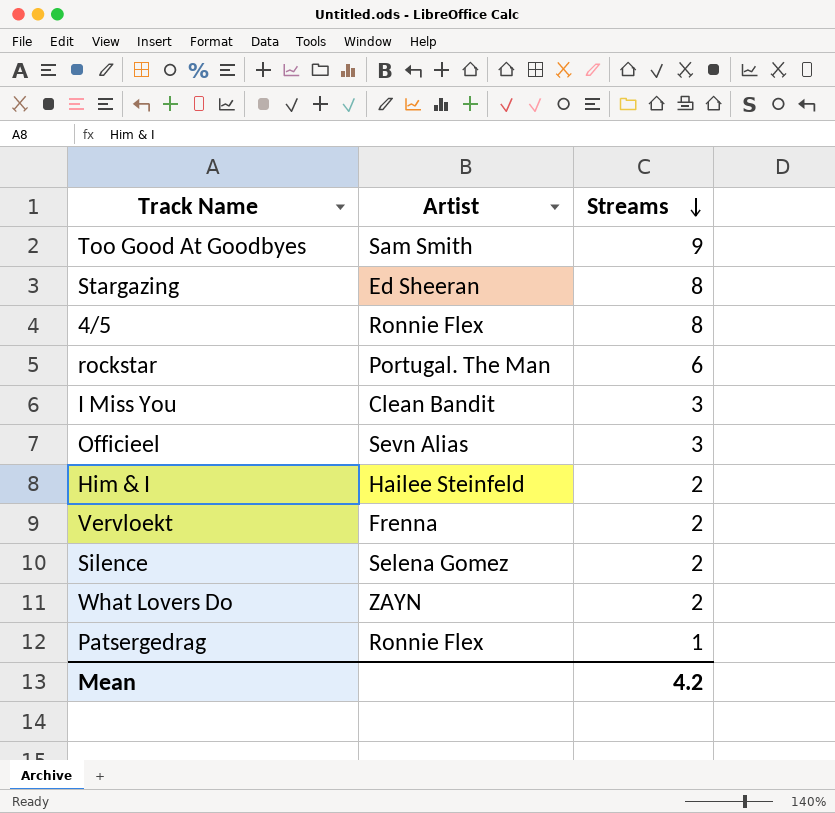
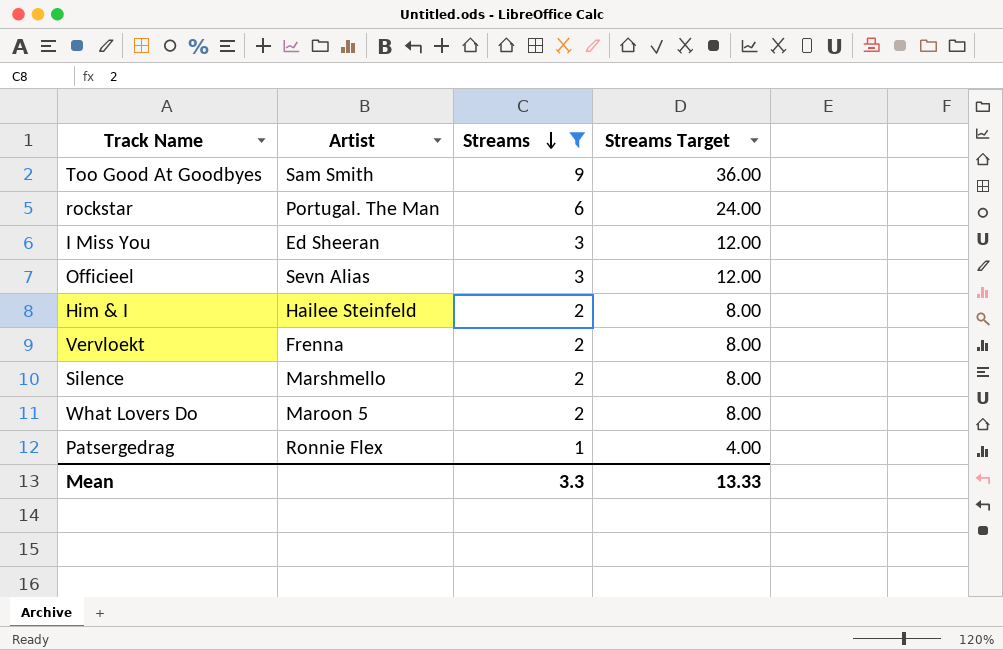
filter: none -> Streams != 8
column Streams Target | formula: none -> [Streams] * 4
I Miss You | Artist: Clean Bandit -> Ed Sheeran
Silence | Artist: Selena Gomez -> Marshmello
What Lovers Do | Artist: ZAYN -> Maroon 5
Mean | Streams: 4.2 -> 3.3

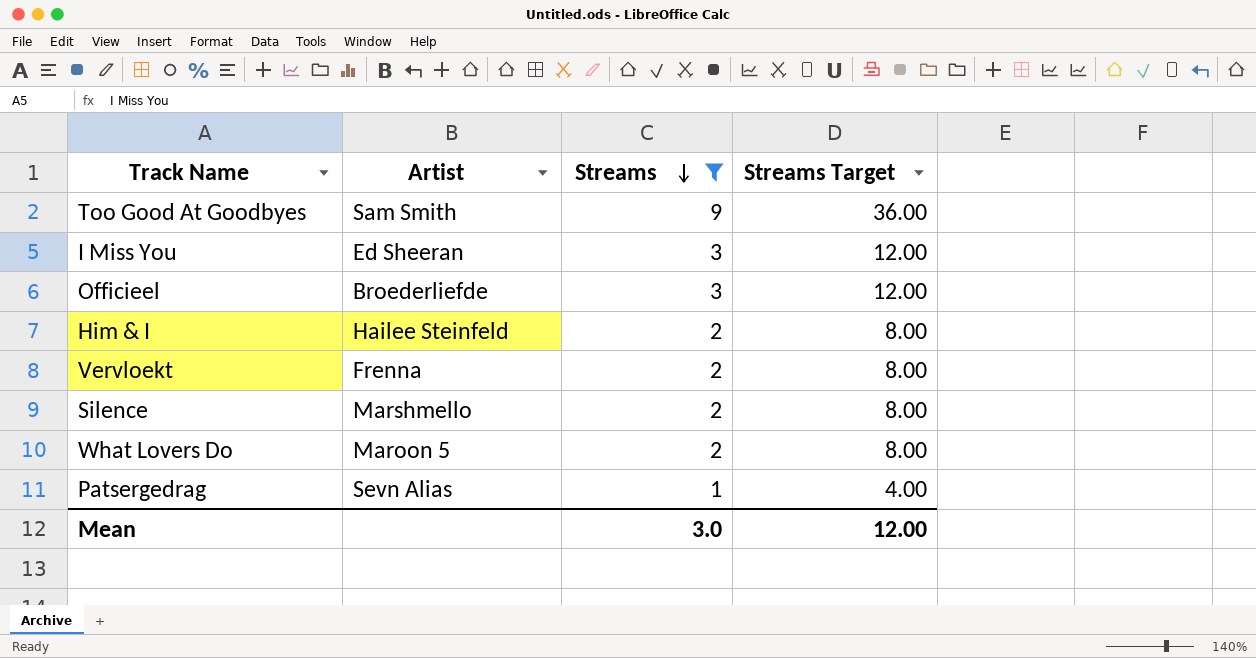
row rockstar: Portugal. The Man | 6 | 24.00 -> none
Officieel | Artist: Sevn Alias -> Broederliefde
Patsergedrag | Artist: Ronnie Flex -> Sevn Alias
Mean | Streams: 3.3 -> 3.0
Mean | Streams Target: 13.33 -> 12.00

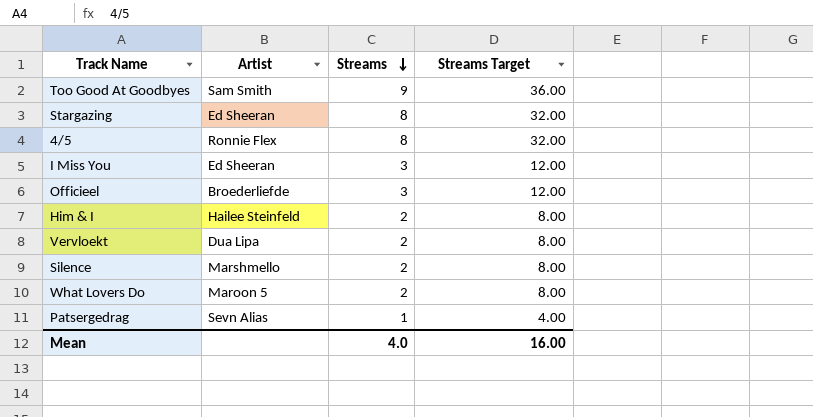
filter: Streams != 8 -> none
Vervloekt | Artist: Frenna -> Dua Lipa
Mean | Streams: 3.0 -> 4.0
Mean | Streams Target: 12.00 -> 16.00

